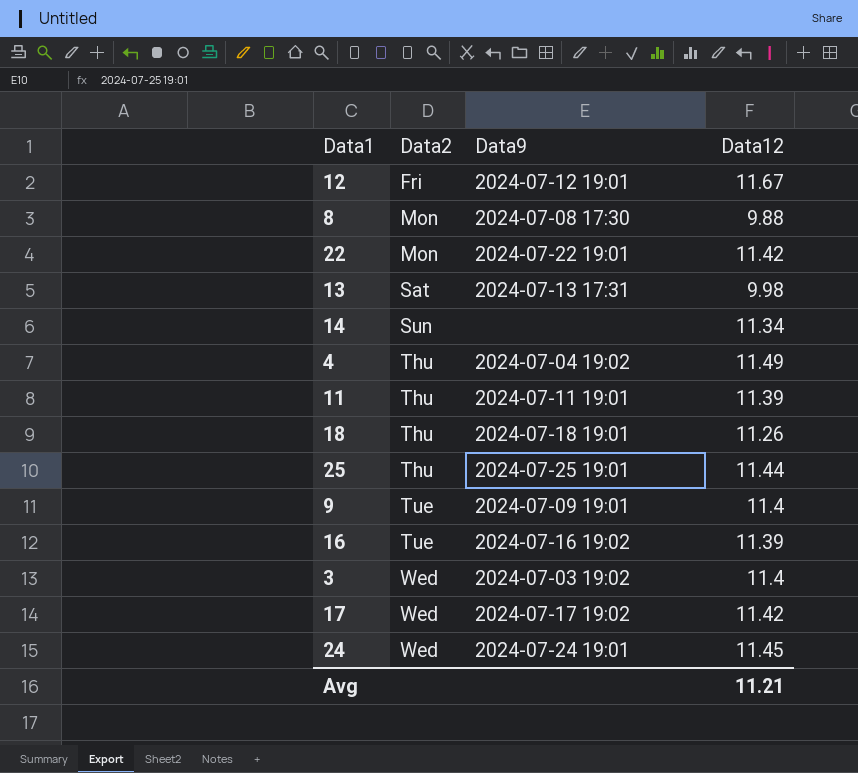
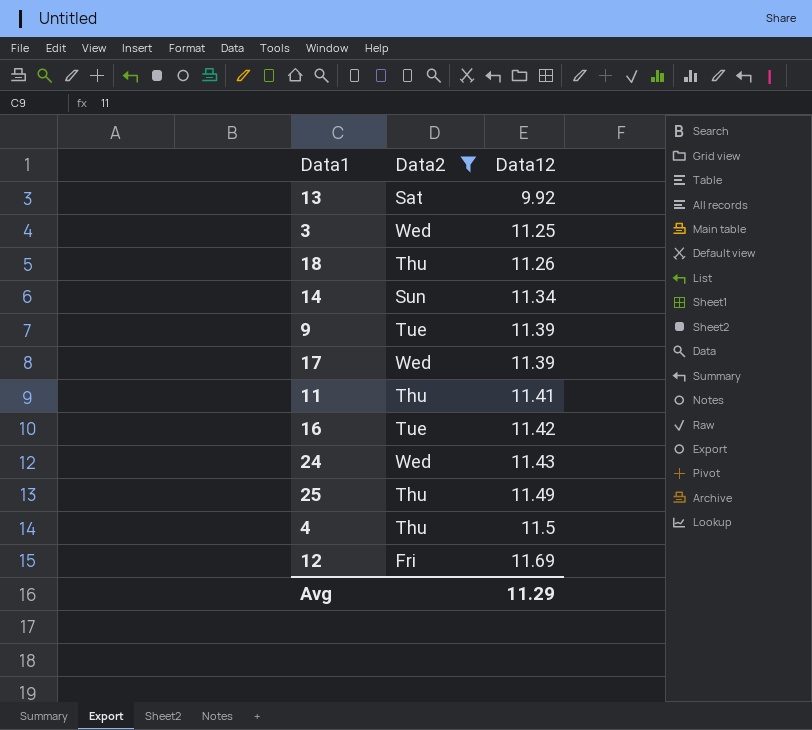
filter: none -> Data2 != Mon
row order: Data2 ascending -> Data12 ascending
column Data9 | position: 3 -> none
13 | Data12: 9.98 -> 9.92
3 | Data12: 11.4 -> 11.25
9 | Data12: 11.4 -> 11.39
17 | Data12: 11.42 -> 11.39
11 | Data12: 11.39 -> 11.41
16 | Data12: 11.39 -> 11.42
24 | Data12: 11.45 -> 11.43
25 | Data12: 11.44 -> 11.49
4 | Data12: 11.49 -> 11.5
12 | Data12: 11.67 -> 11.69
Avg | Data12: 11.21 -> 11.29

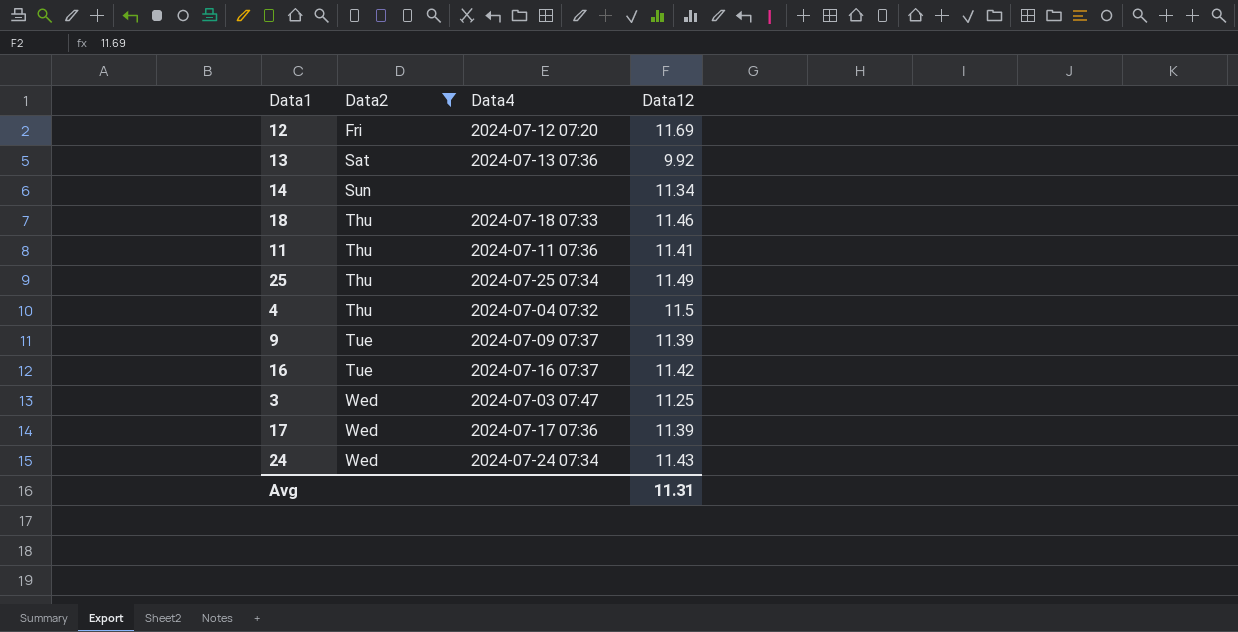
row order: Data12 ascending -> Data2 ascending
column Data4 | position: none -> 3
18 | Data12: 11.26 -> 11.46
Avg | Data12: 11.29 -> 11.31

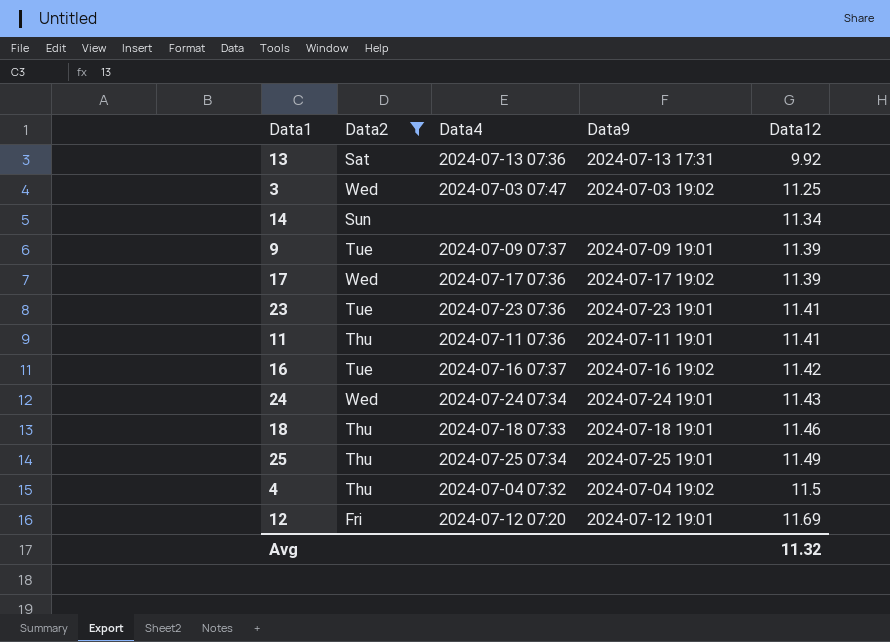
row order: Data2 ascending -> Data12 ascending
column Data9 | position: none -> 4
row 23: none -> Tue | 2024-07-23 07:36 | 2024-07-23 19:01 | 11.41
Avg | Data12: 11.31 -> 11.32

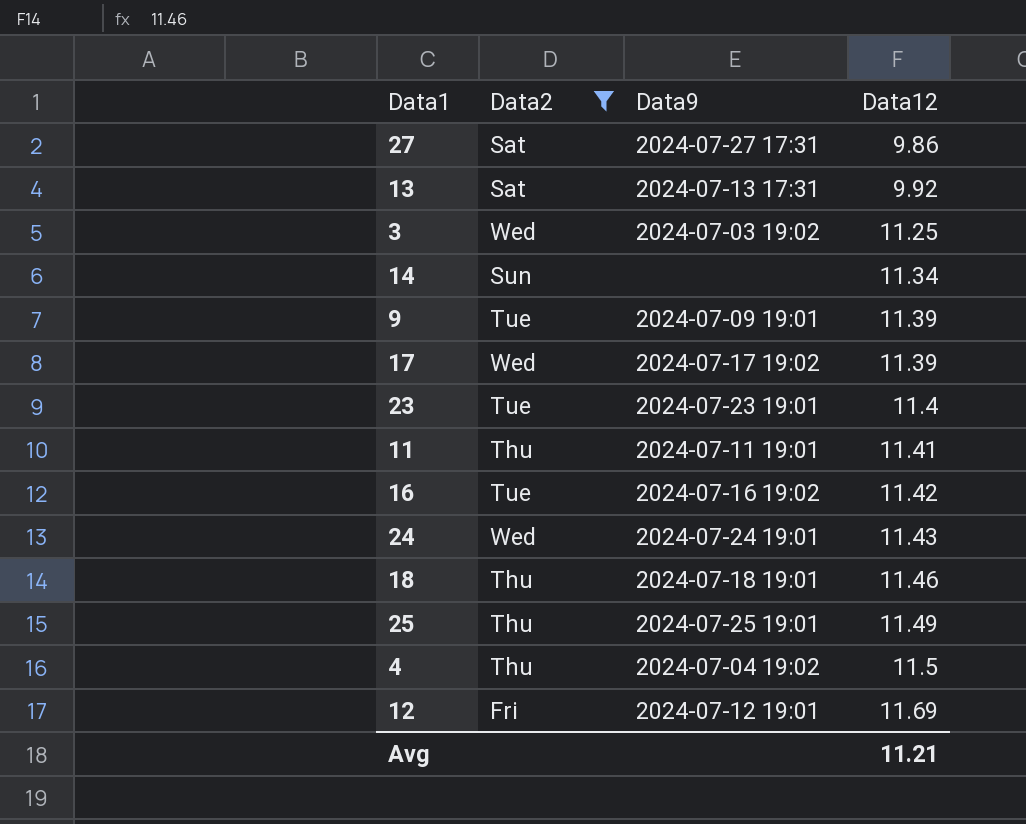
column Data4 | position: 3 -> none
row 27: none -> Sat | 2024-07-27 17:31 | 9.86
23 | Data12: 11.41 -> 11.4
Avg | Data12: 11.32 -> 11.21

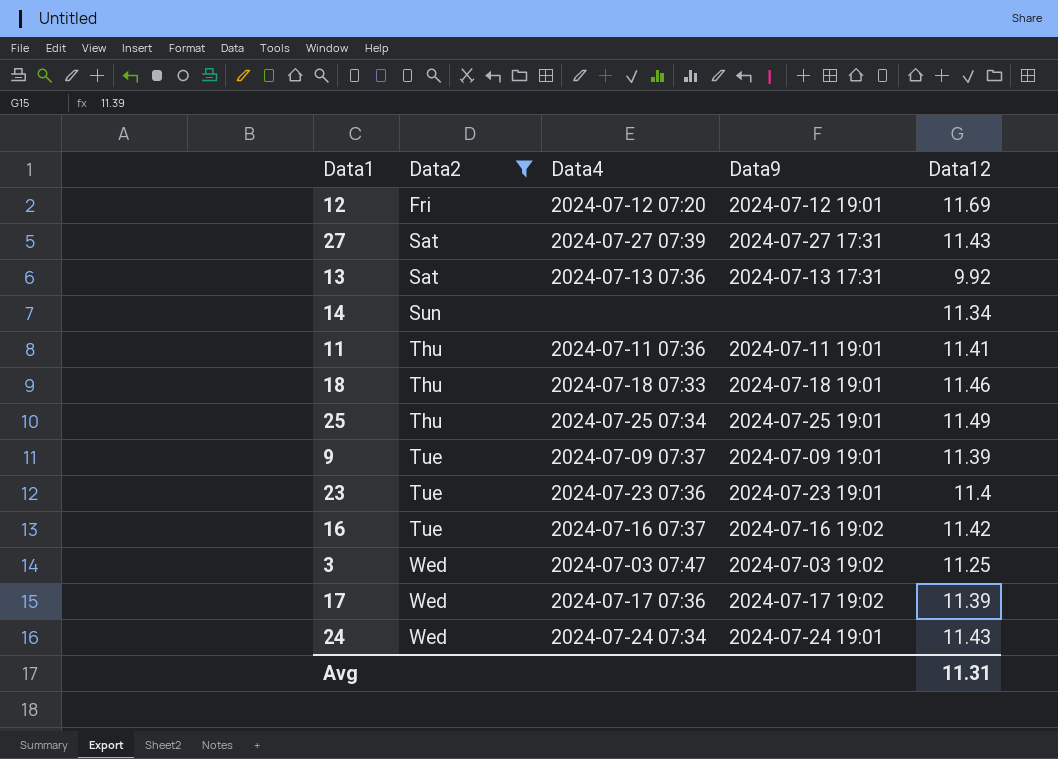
row order: Data12 ascending -> Data2 ascending
column Data4 | position: none -> 3
row 4: Thu | 2024-07-04 19:02 | 11.5 -> none
27 | Data12: 9.86 -> 11.43
Avg | Data12: 11.21 -> 11.31

